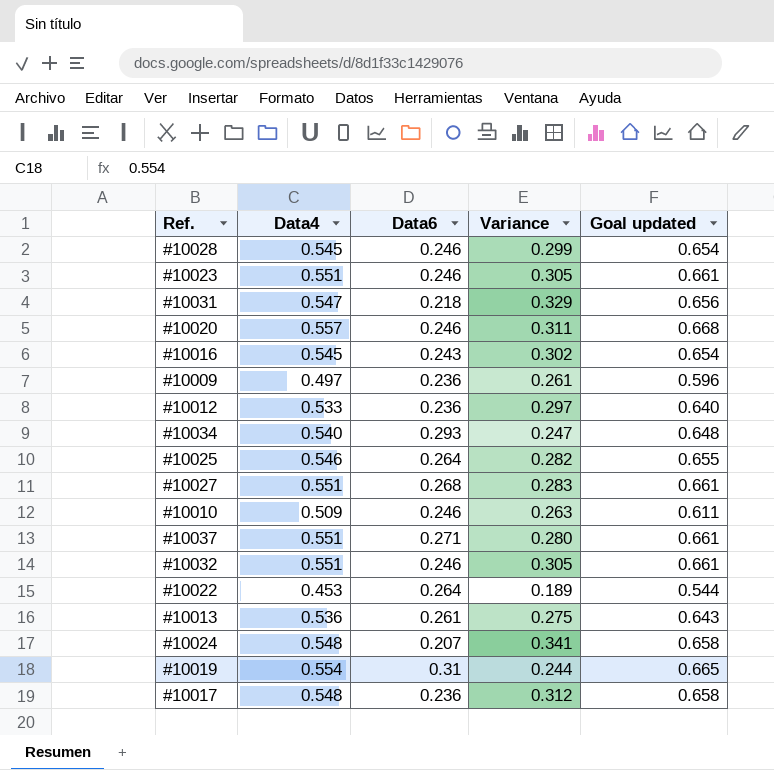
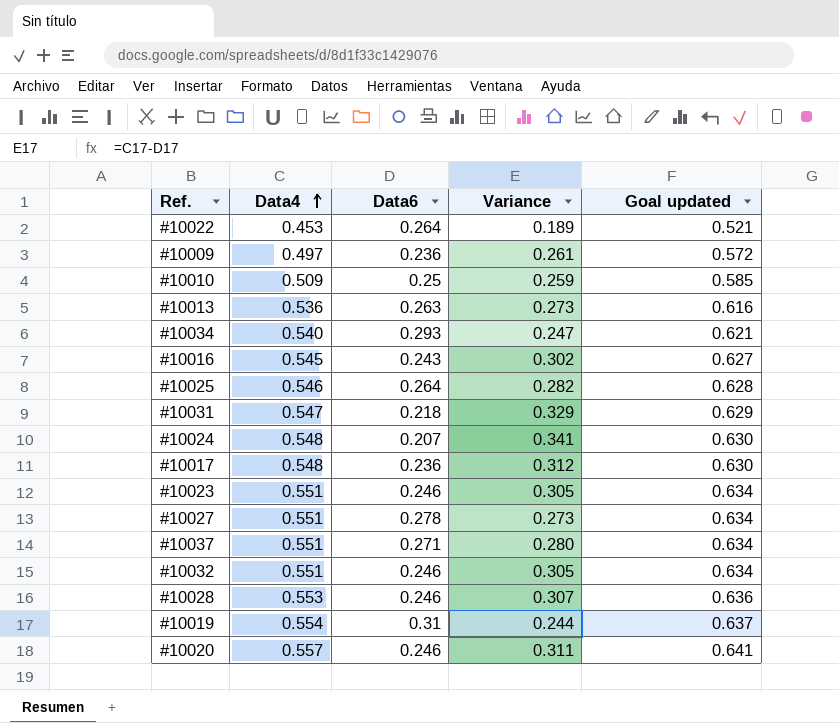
row order: none -> Data4 ascending
column Goal updated | formula: [Data4] * 1.2 -> [Data4] * 1.15
row #10012: 0.533 | 0.236 | 0.297 | 0.640 -> none
#10010 | Data6: 0.246 -> 0.25
#10010 | Variance: 0.263 -> 0.259
#10013 | Data6: 0.261 -> 0.263
#10013 | Variance: 0.275 -> 0.273
#10027 | Data6: 0.268 -> 0.278
#10027 | Variance: 0.283 -> 0.273
#10028 | Data4: 0.545 -> 0.553
#10028 | Variance: 0.299 -> 0.307

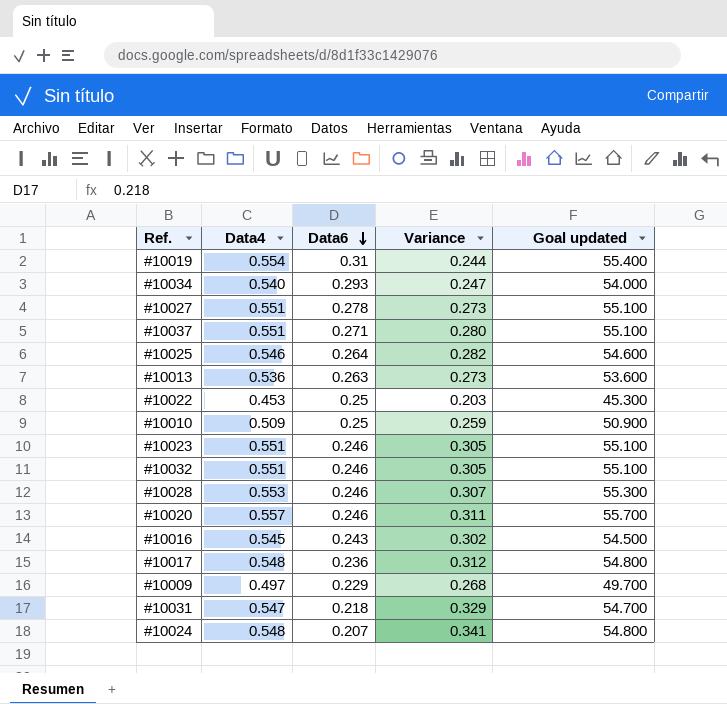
row order: Data4 ascending -> Data6 descending
column Goal updated | formula: [Data4] * 1.15 -> [Data4] * 100
#10022 | Data6: 0.264 -> 0.25
#10022 | Variance: 0.189 -> 0.203
#10009 | Data6: 0.236 -> 0.229
#10009 | Variance: 0.261 -> 0.268

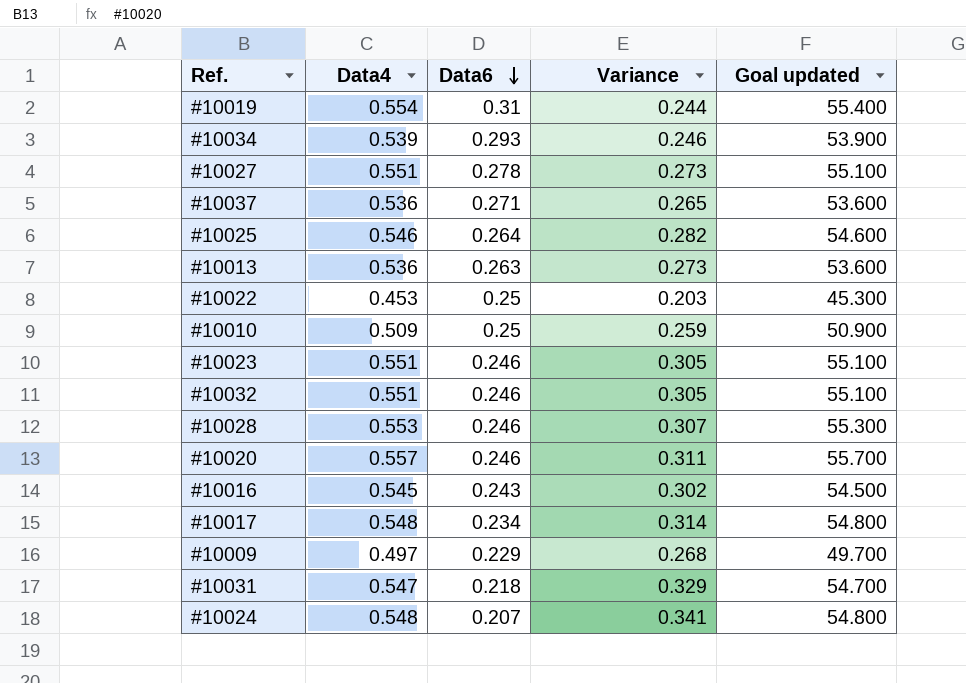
#10034 | Data4: 0.540 -> 0.539
#10034 | Variance: 0.247 -> 0.246
#10034 | Goal updated: 54.000 -> 53.900
#10037 | Data4: 0.551 -> 0.536
#10037 | Variance: 0.280 -> 0.265
#10037 | Goal updated: 55.100 -> 53.600
#10017 | Data6: 0.236 -> 0.234
#10017 | Variance: 0.312 -> 0.314

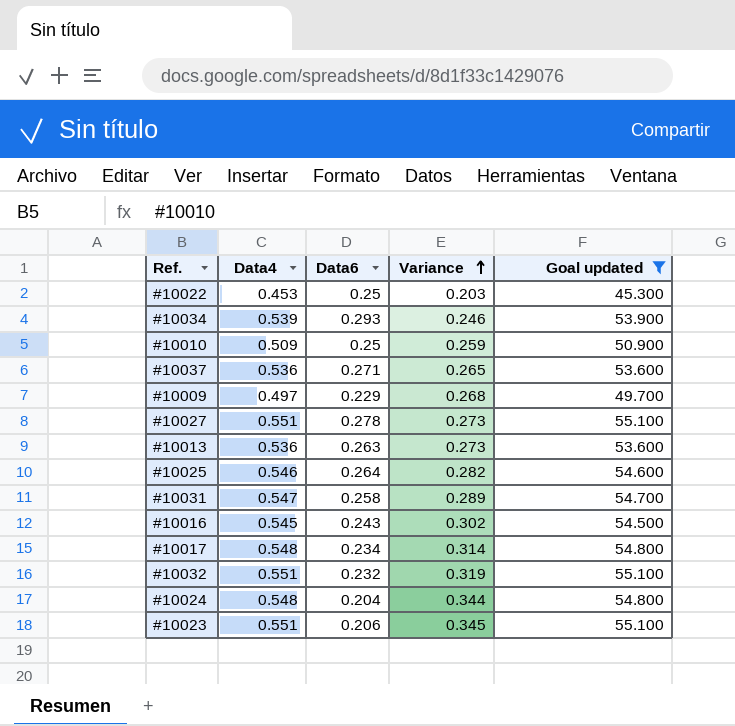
filter: none -> Goal updated <= 55.100
row order: Data6 descending -> Variance ascending
#10031 | Data6: 0.218 -> 0.258
#10031 | Variance: 0.329 -> 0.289
#10032 | Data6: 0.246 -> 0.232
#10032 | Variance: 0.305 -> 0.319
#10024 | Data6: 0.207 -> 0.204
#10024 | Variance: 0.341 -> 0.344
#10023 | Data6: 0.246 -> 0.206
#10023 | Variance: 0.305 -> 0.345

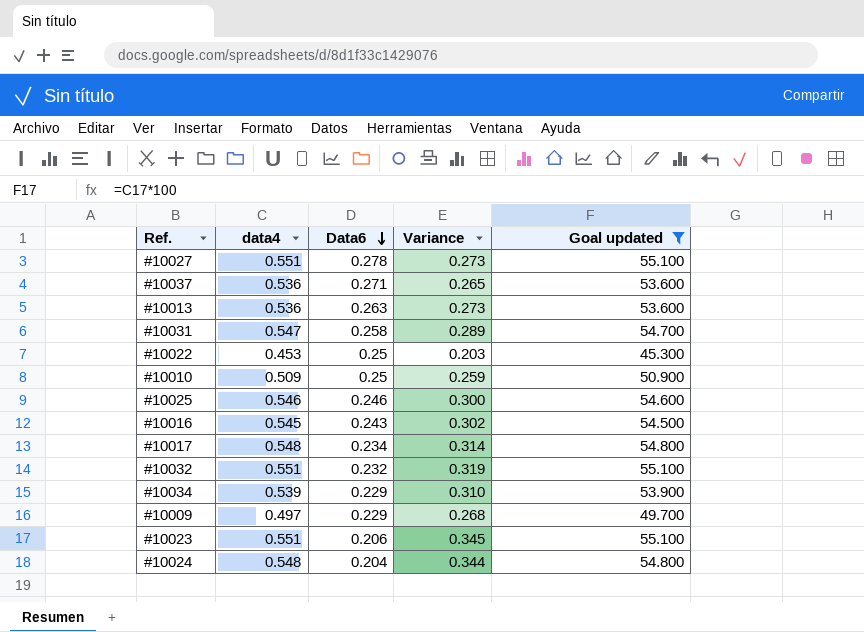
row order: Variance ascending -> Data6 descending
column name: Data4 -> data4
#10025 | Data6: 0.264 -> 0.246
#10025 | Variance: 0.282 -> 0.300
#10034 | Data6: 0.293 -> 0.229
#10034 | Variance: 0.246 -> 0.310

